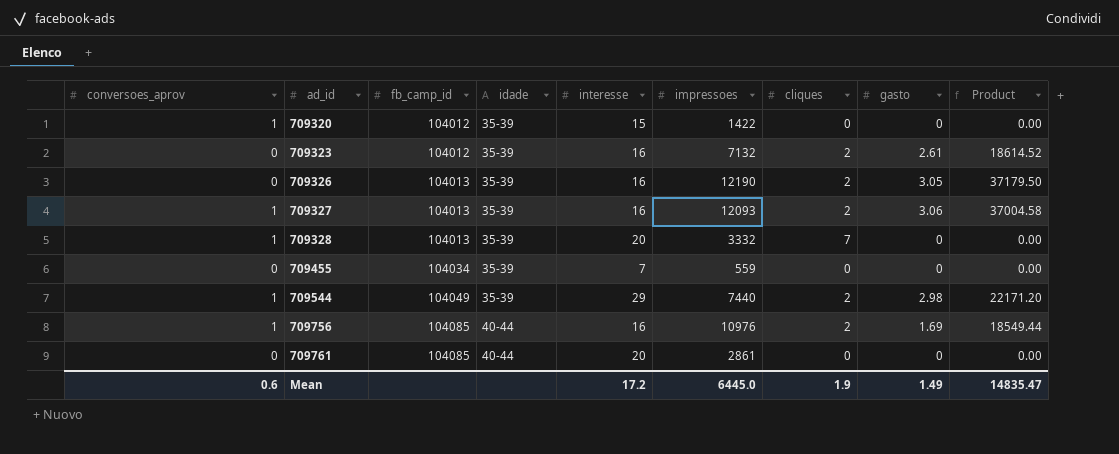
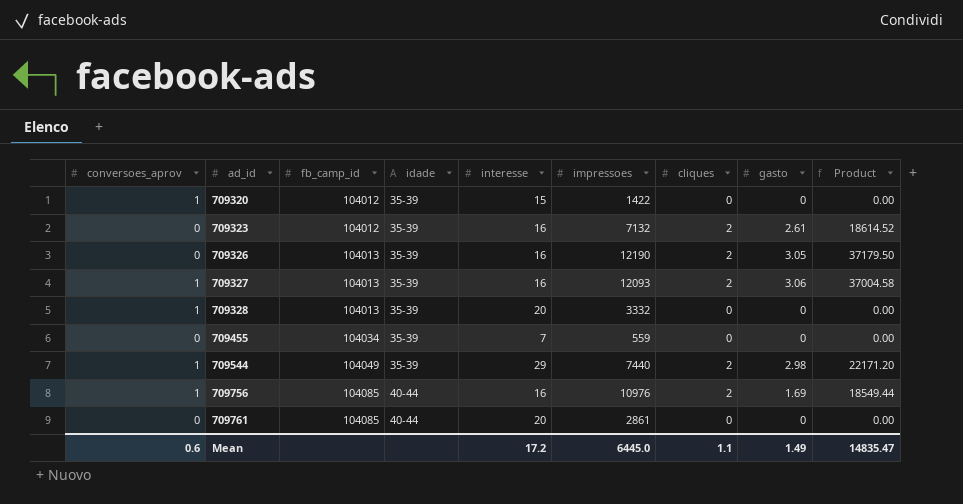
709328 | cliques: 7 -> 0
Mean | cliques: 1.9 -> 1.1

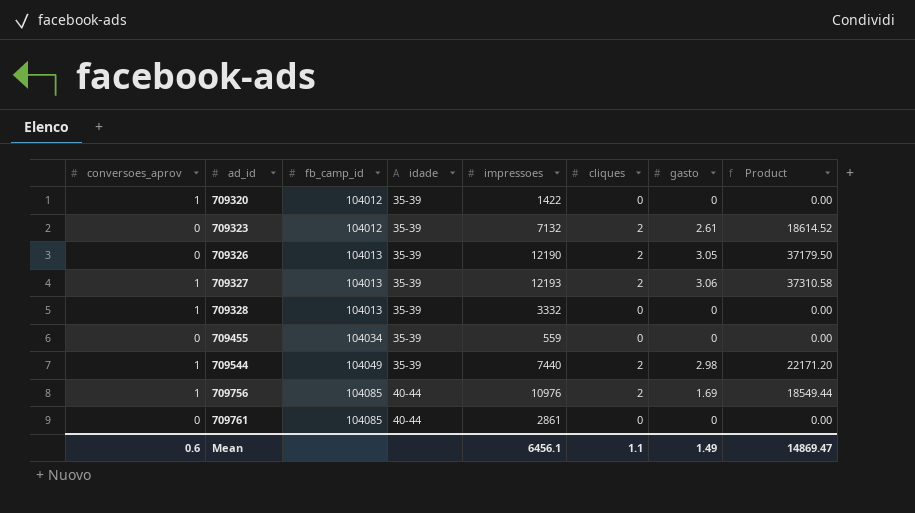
column interesse | position: 5 -> none
709327 | impressoes: 12093 -> 12193
709327 | Product: 37004.58 -> 37310.58
Mean | impressoes: 6445.0 -> 6456.1
Mean | Product: 14835.47 -> 14869.47

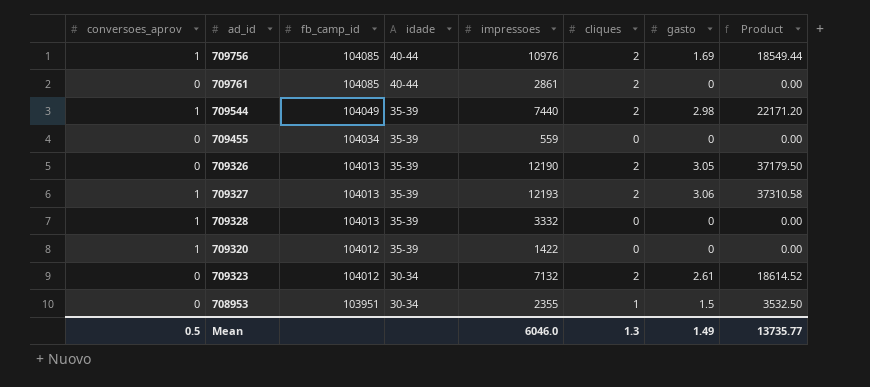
row order: ad_id ascending -> fb_camp_id descending
709761 | cliques: 0 -> 2
709323 | idade: 35-39 -> 30-34
row 708953: none -> 0 | 103951 | 30-34 | 2355 | 1 | 1.5 | 3532.50
Mean | conversoes_aprov: 0.6 -> 0.5
Mean | impressoes: 6456.1 -> 6046.0
Mean | cliques: 1.1 -> 1.3
Mean | Product: 14869.47 -> 13735.77

